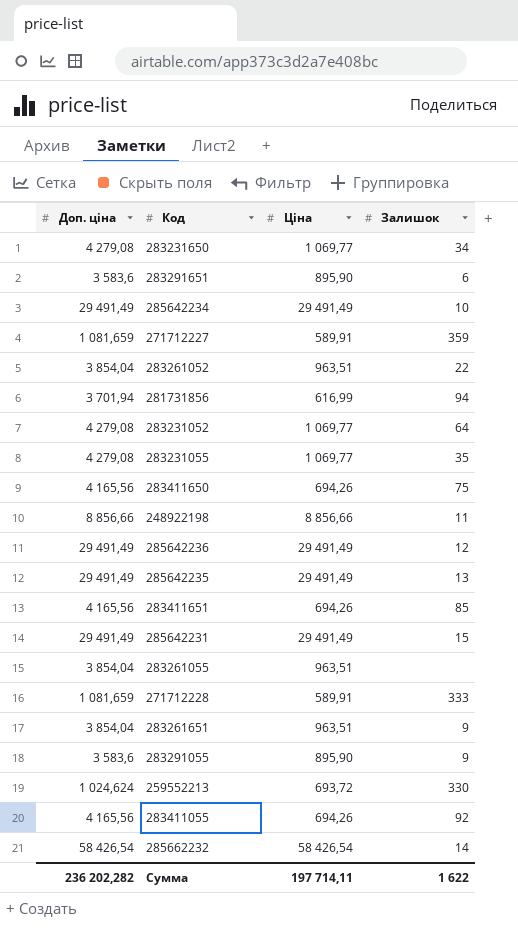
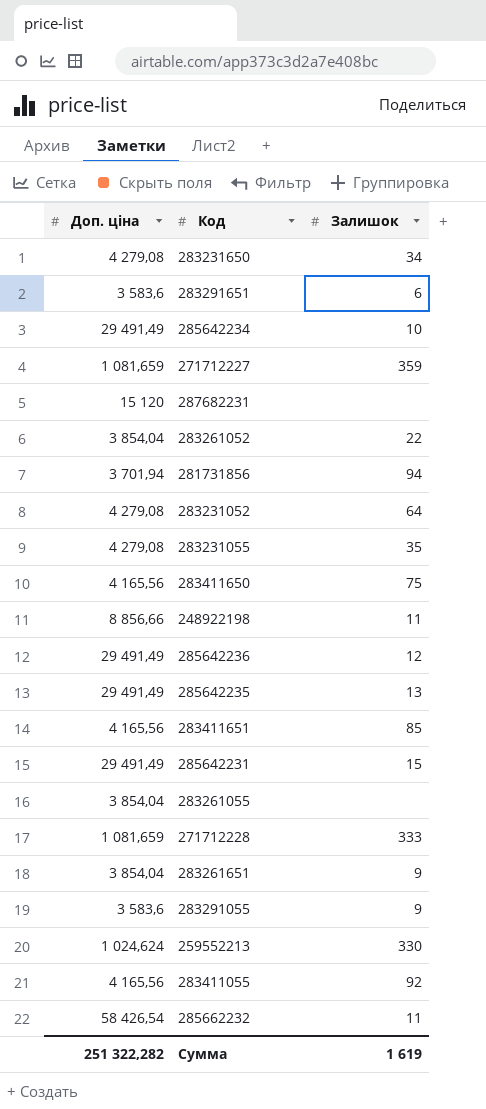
column Ціна | position: 3 -> none
row 287682231: none -> 15 120 | none
285662232 | Залишок: 14 -> 11
Сумма | Доп. ціна: 236 202,282 -> 251 322,282
Сумма | Залишок: 1 622 -> 1 619

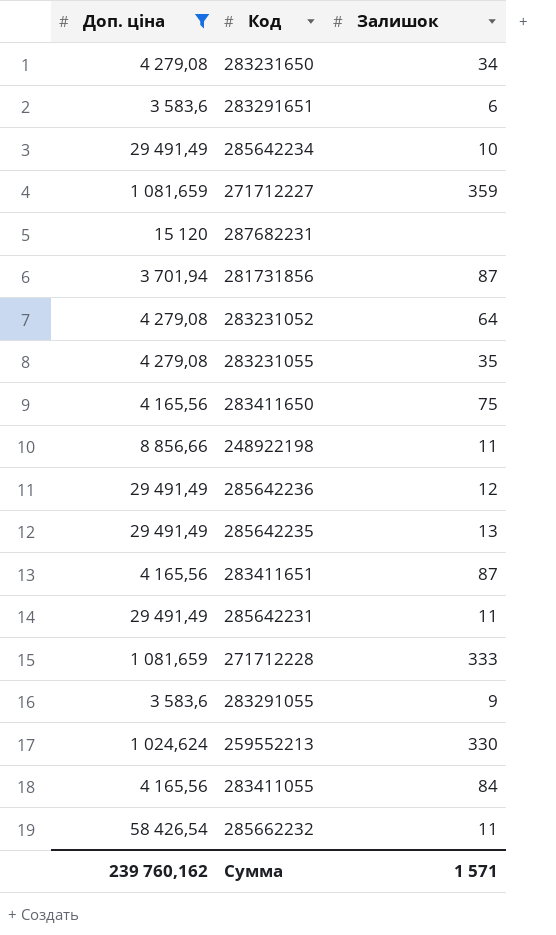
filter: none -> Доп. ціна != 3 854,04
281731856 | Залишок: 94 -> 87
283411651 | Залишок: 85 -> 87
285642231 | Залишок: 15 -> 11
283411055 | Залишок: 92 -> 84
Сумма | Доп. ціна: 251 322,282 -> 239 760,162
Сумма | Залишок: 1 619 -> 1 571

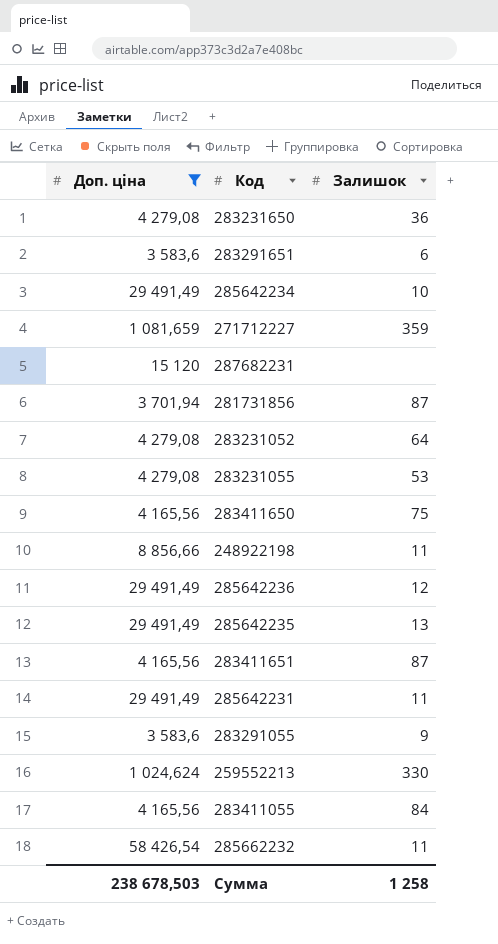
row 271712228: 1 081,659 | 333 -> none
283231650 | Залишок: 34 -> 36
283231055 | Залишок: 35 -> 53
Сумма | Доп. ціна: 239 760,162 -> 238 678,503
Сумма | Залишок: 1 571 -> 1 258

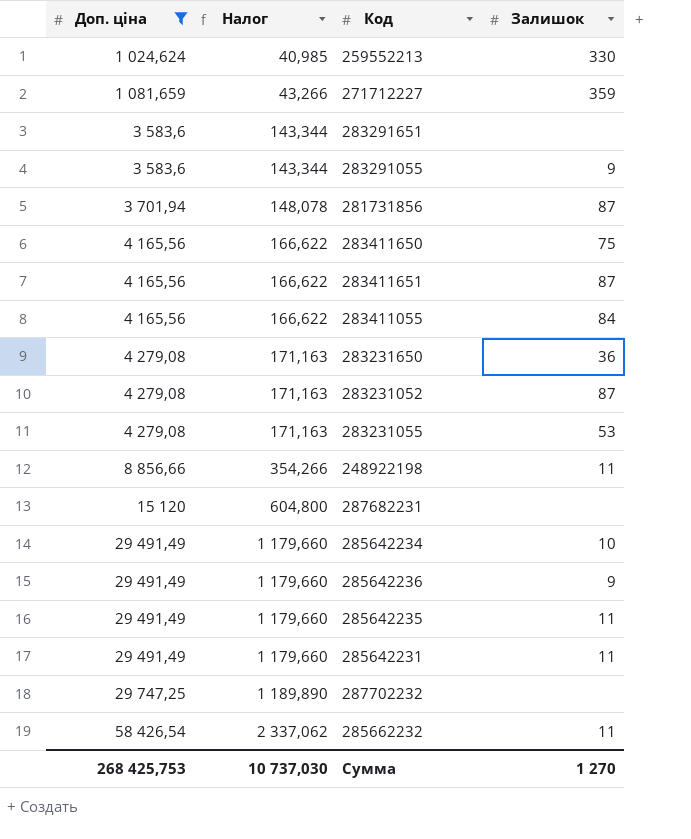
row order: none -> Доп. ціна ascending
column Налог | formula: none -> [Доп. ціна] * 0,04
283291651 | Залишок: 6 -> none
283231052 | Залишок: 64 -> 87
285642236 | Залишок: 12 -> 9
285642235 | Залишок: 13 -> 11
row 287702232: none -> 29 747,25 | 1 189,890 | none
Сумма | Доп. ціна: 238 678,503 -> 268 425,753
Сумма | Залишок: 1 258 -> 1 270

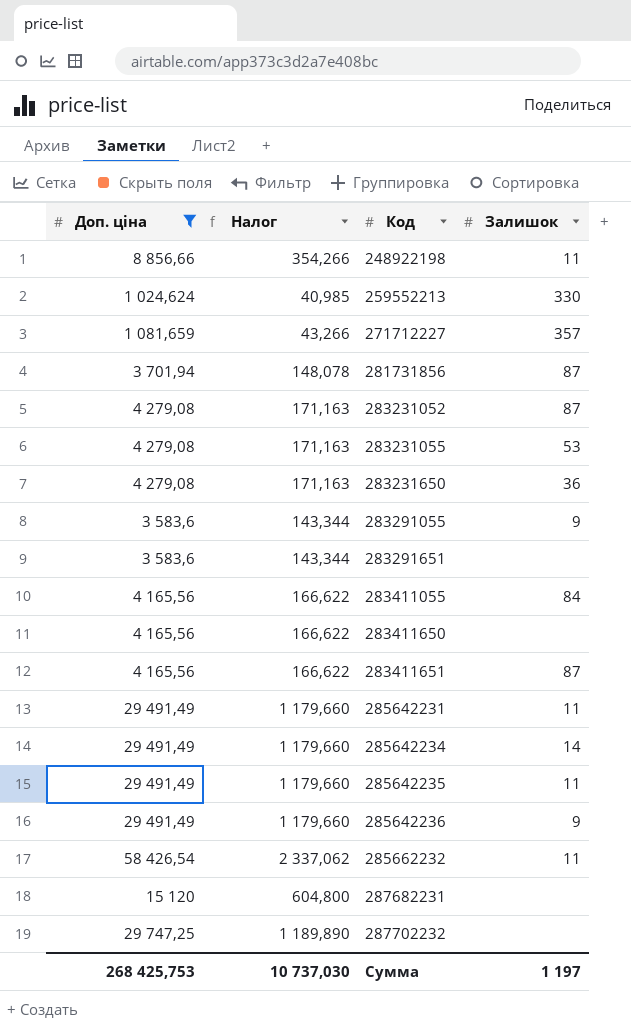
row order: Доп. ціна ascending -> Код ascending
271712227 | Залишок: 359 -> 357
283411650 | Залишок: 75 -> none
285642234 | Залишок: 10 -> 14
Сумма | Залишок: 1 270 -> 1 197

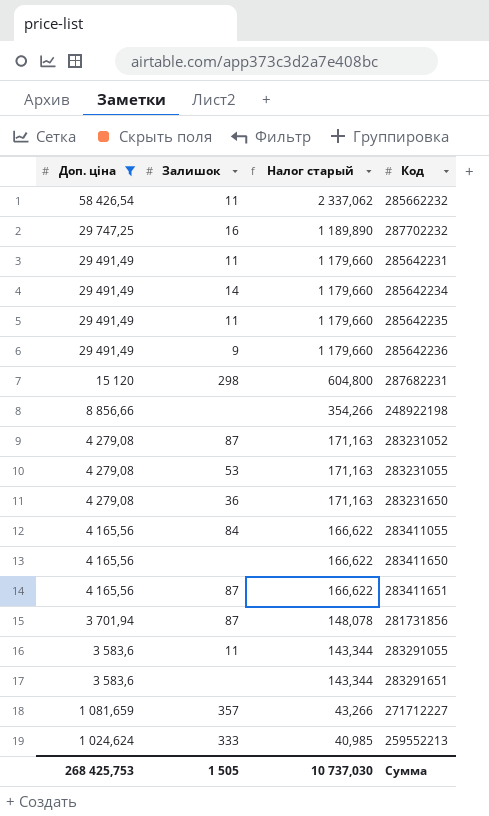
row order: Код ascending -> Доп. ціна descending
column Залишок | position: 4 -> 2
column name: Налог -> Налог старый
287702232 | Залишок: none -> 16
287682231 | Залишок: none -> 298
248922198 | Залишок: 11 -> none
283291055 | Залишок: 9 -> 11
259552213 | Залишок: 330 -> 333
Сумма | Залишок: 1 197 -> 1 505

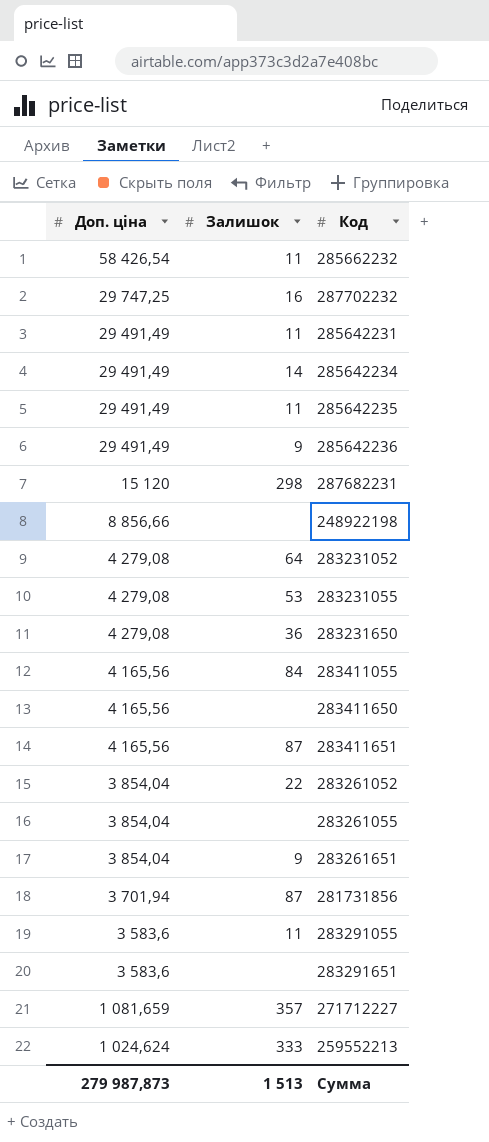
filter: Доп. ціна != 3 854,04 -> none
column Налог старый | formula: [Доп. ціна] * 0,04 -> none
283231052 | Залишок: 87 -> 64
Сумма | Доп. ціна: 268 425,753 -> 279 987,873
Сумма | Залишок: 1 505 -> 1 513

